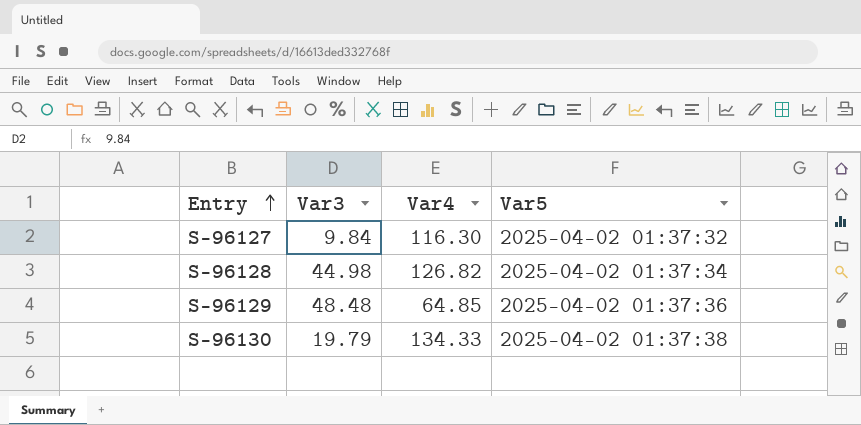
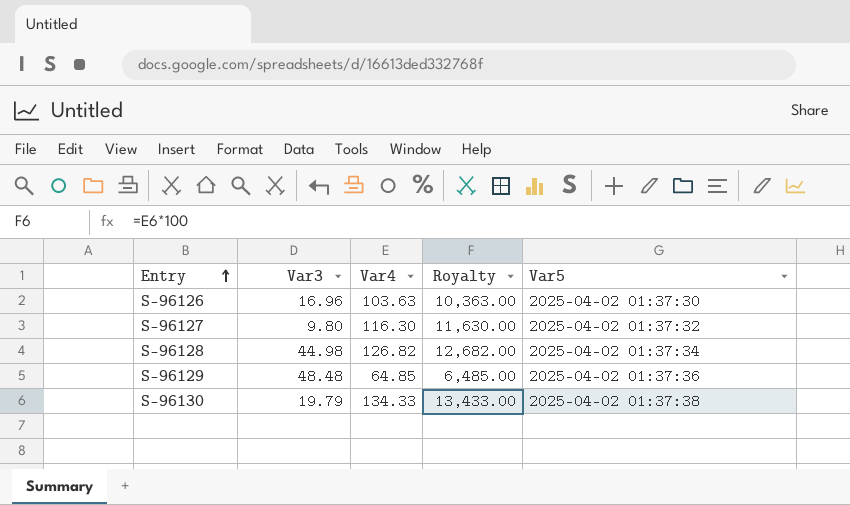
column Royalty | formula: none -> [Var4] * 100
row S-96126: none -> 16.96 | 103.63 | 10,363.00 | 2025-04-02 01:37:30
S-96127 | Var3: 9.84 -> 9.80

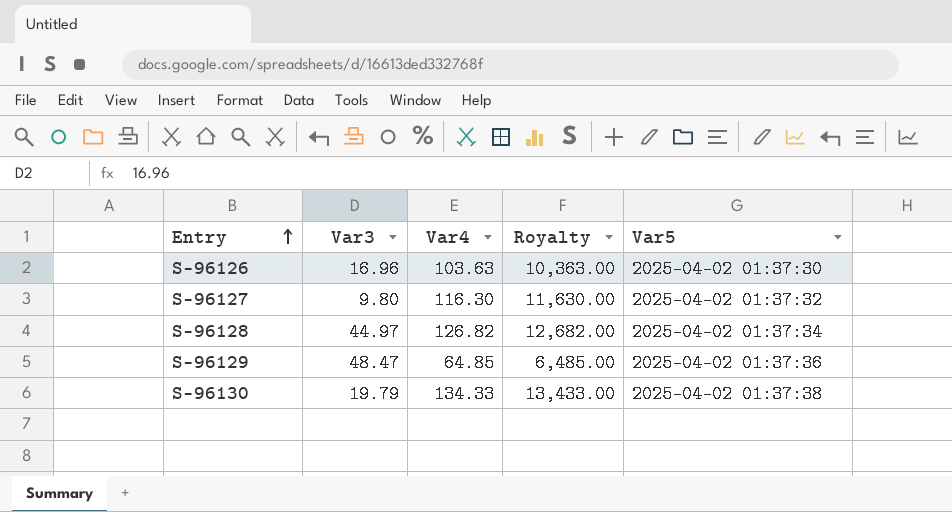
S-96128 | Var3: 44.98 -> 44.97
S-96129 | Var3: 48.48 -> 48.47

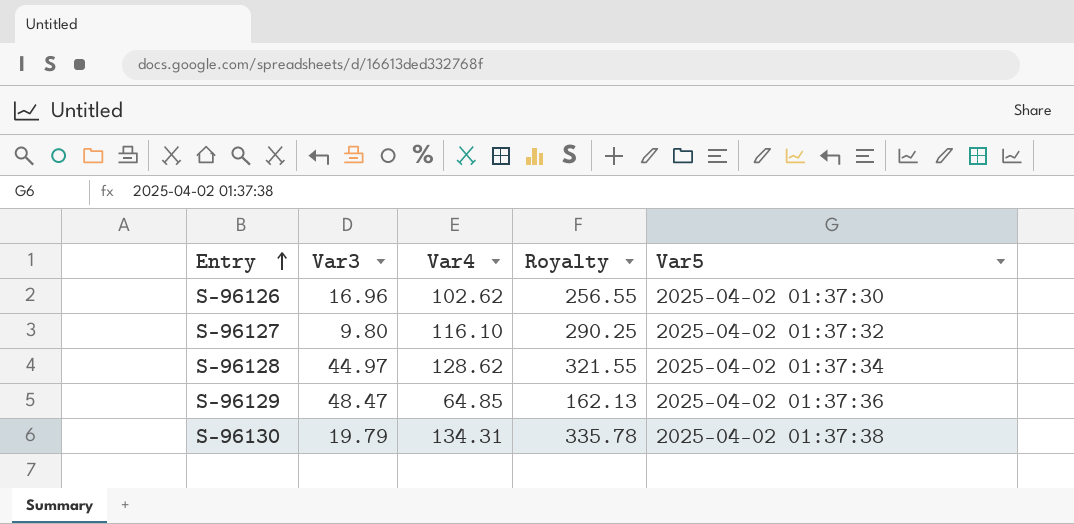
column Royalty | formula: [Var4] * 100 -> [Var4] * 2.5
S-96126 | Var4: 103.63 -> 102.62
S-96127 | Var4: 116.30 -> 116.10
S-96128 | Var4: 126.82 -> 128.62
S-96130 | Var4: 134.33 -> 134.31

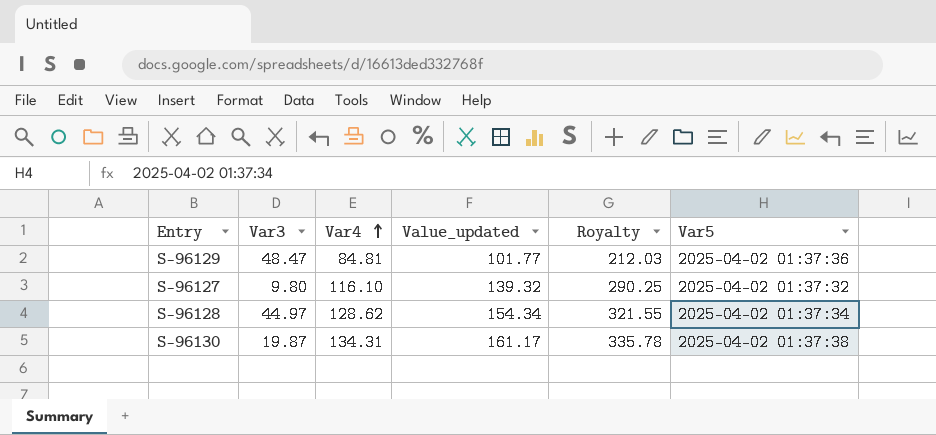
row order: Entry ascending -> Var4 ascending
column Value_updated | formula: none -> [Var4] * 1.2
row S-96126: 16.96 | 102.62 | 256.55 | 2025-04-02 01:37:30 -> none
S-96129 | Var4: 64.85 -> 84.81
S-96129 | Royalty: 162.13 -> 212.03
S-96130 | Var3: 19.79 -> 19.87

